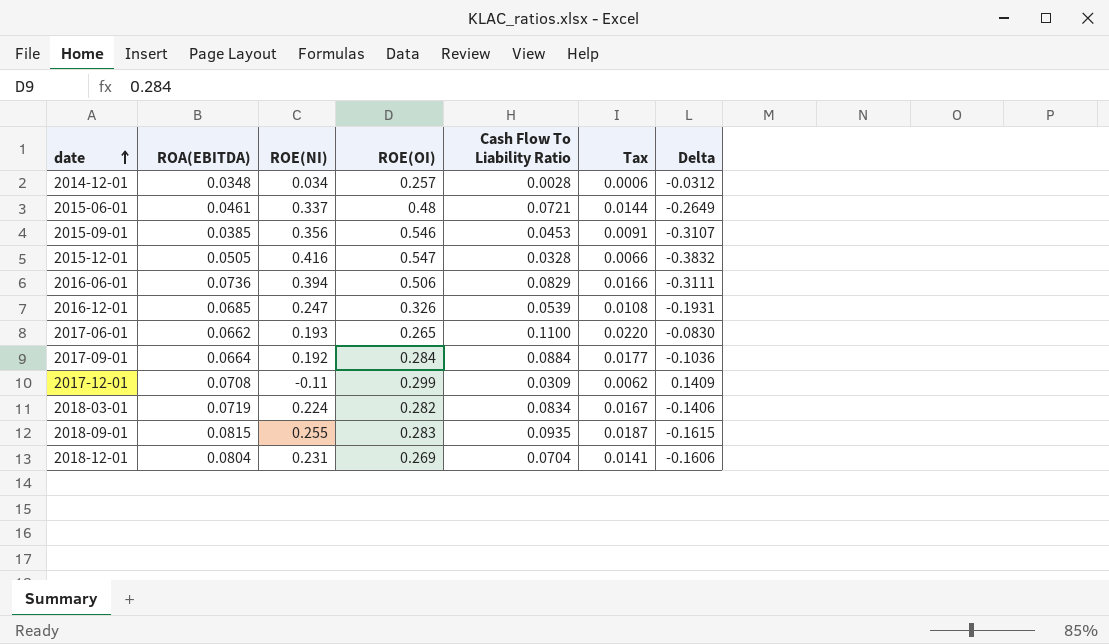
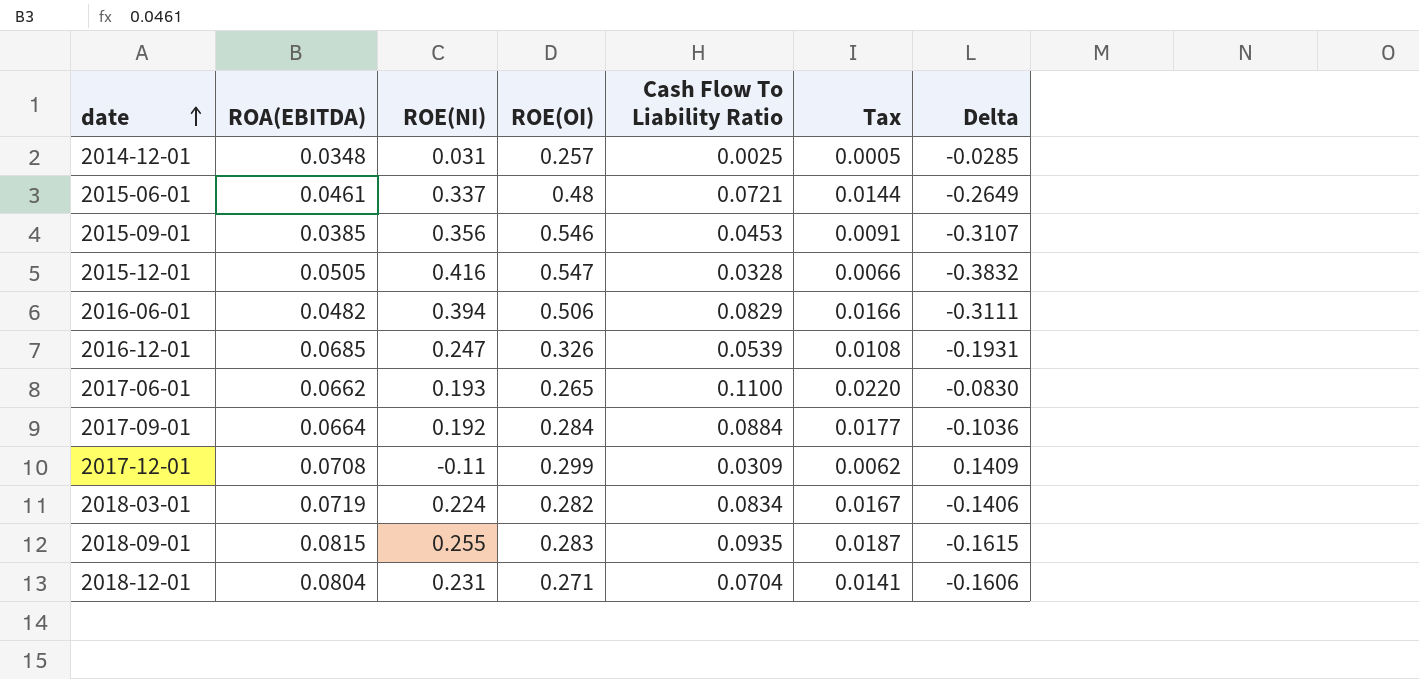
2014-12-01 | ROE(NI): 0.034 -> 0.031
2014-12-01 | Cash Flow To Liability Ratio: 0.0028 -> 0.0025
2014-12-01 | Tax: 0.0006 -> 0.0005
2014-12-01 | Delta: -0.0312 -> -0.0285
2016-06-01 | ROA(EBITDA): 0.0736 -> 0.0482
2018-12-01 | ROE(OI): 0.269 -> 0.271

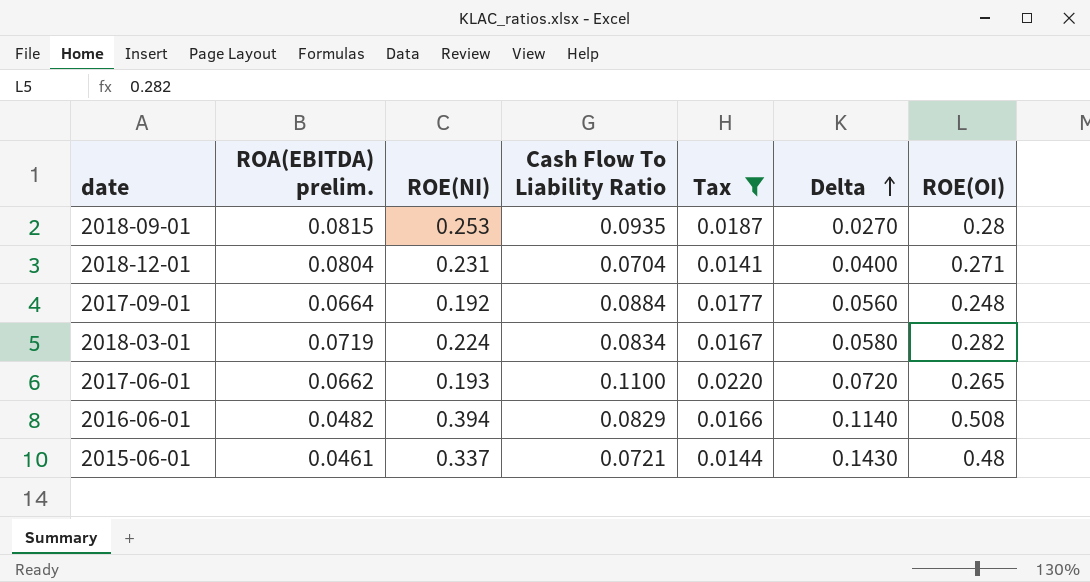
filter: none -> Tax >= 0.0141
row order: date ascending -> Delta ascending
column name: ROA(EBITDA) -> ROA(EBITDA) prelim.
column Delta | formula: [Cash Flow To Liability Ratio] - [ROE(NI)] -> [ROE(OI)] - [ROE(NI)]
column ROE(OI) | position: 4 -> 7
2018-09-01 | ROE(NI): 0.255 -> 0.253
2018-09-01 | ROE(OI): 0.283 -> 0.28
2017-09-01 | ROE(OI): 0.284 -> 0.248
2016-06-01 | ROE(OI): 0.506 -> 0.508

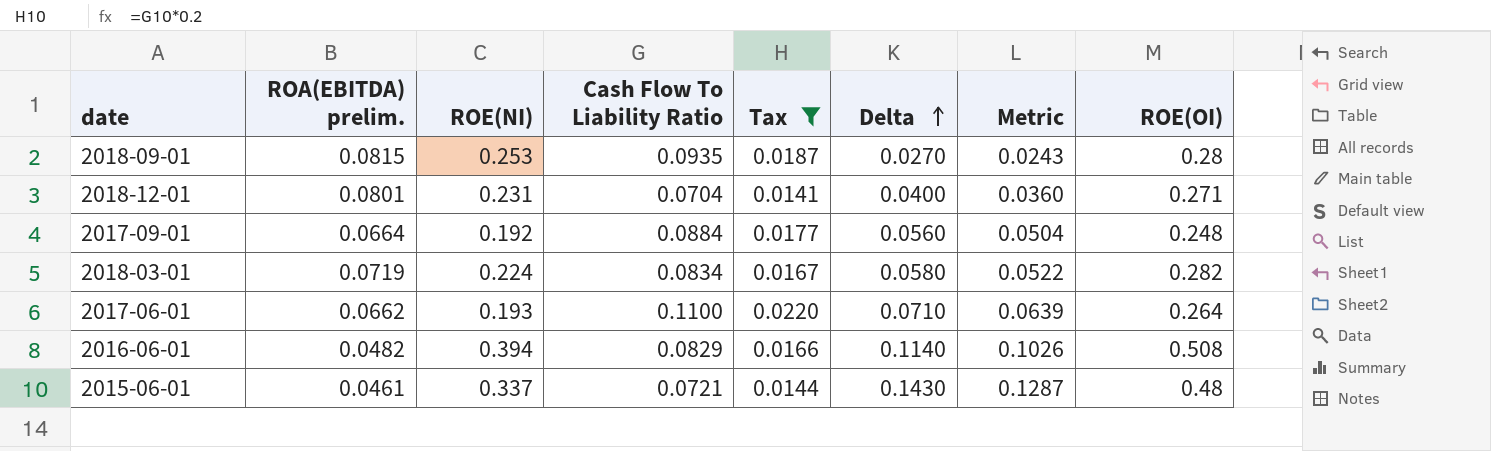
column Metric | formula: none -> [Delta] * 0.9
2018-12-01 | ROA(EBITDA) prelim.: 0.0804 -> 0.0801
2017-06-01 | Delta: 0.0720 -> 0.0710
2017-06-01 | ROE(OI): 0.265 -> 0.264

